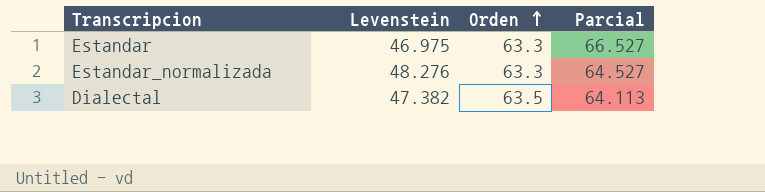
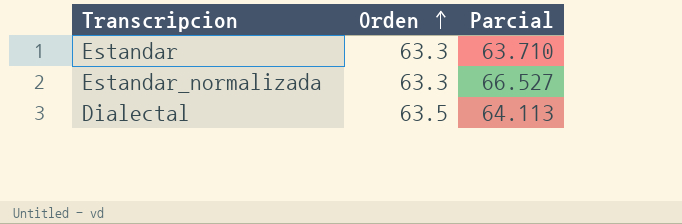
column Levenstein | position: 2 -> none
Estandar | Parcial: 66.527 -> 63.710
Estandar_normalizada | Parcial: 64.527 -> 66.527

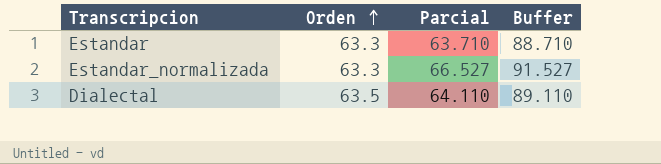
column Buffer | formula: none -> [Parcial] + 25
Dialectal | Parcial: 64.113 -> 64.110

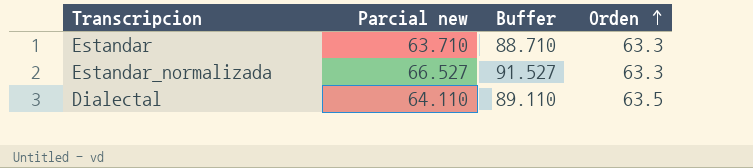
column name: Parcial -> Parcial new
column Orden | position: 2 -> 4

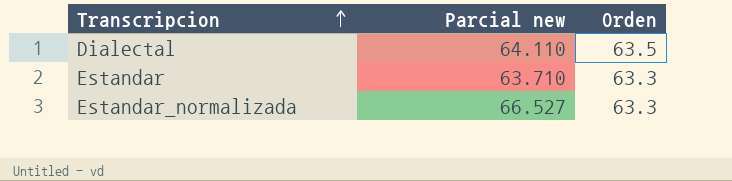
row order: Orden ascending -> Transcripcion ascending
column Buffer | formula: [Parcial new] + 25 -> none

